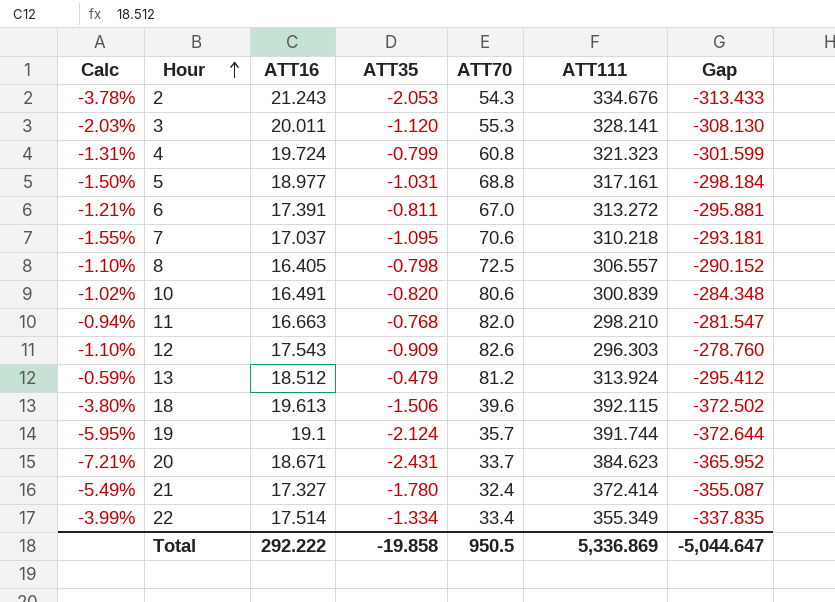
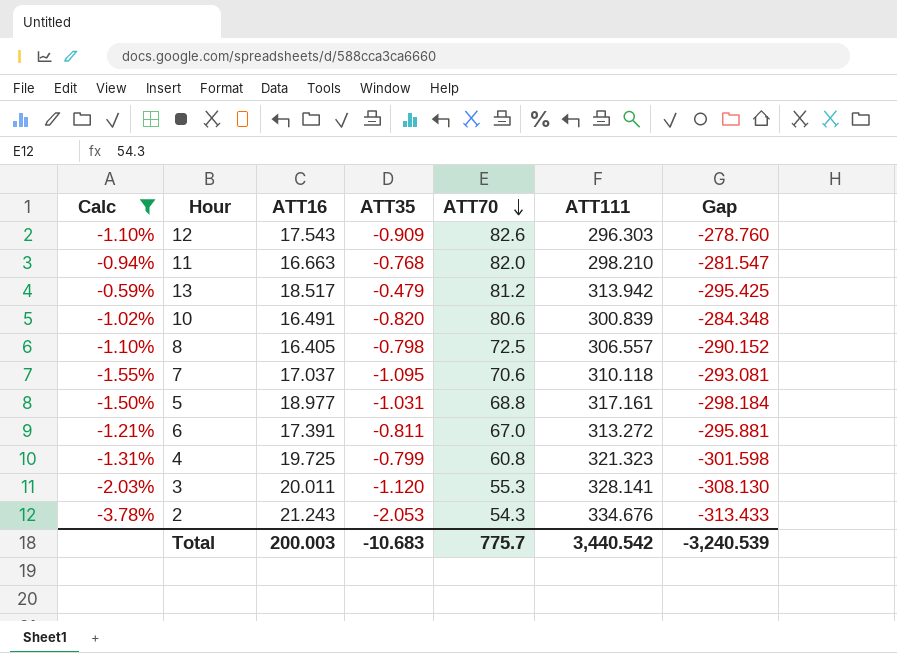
filter: none -> Calc >= -3.78%
row order: Hour ascending -> ATT70 descending
13 | ATT16: 18.512 -> 18.517
13 | ATT111: 313.924 -> 313.942
13 | Gap: -295.412 -> -295.425
7 | ATT111: 310.218 -> 310.118
7 | Gap: -293.181 -> -293.081
4 | ATT16: 19.724 -> 19.725
4 | Gap: -301.599 -> -301.598
Total | ATT16: 292.222 -> 200.003
Total | ATT35: -19.858 -> -10.683
Total | ATT70: 950.5 -> 775.7
Total | ATT111: 5,336.869 -> 3,440.542
Total | Gap: -5,044.647 -> -3,240.539

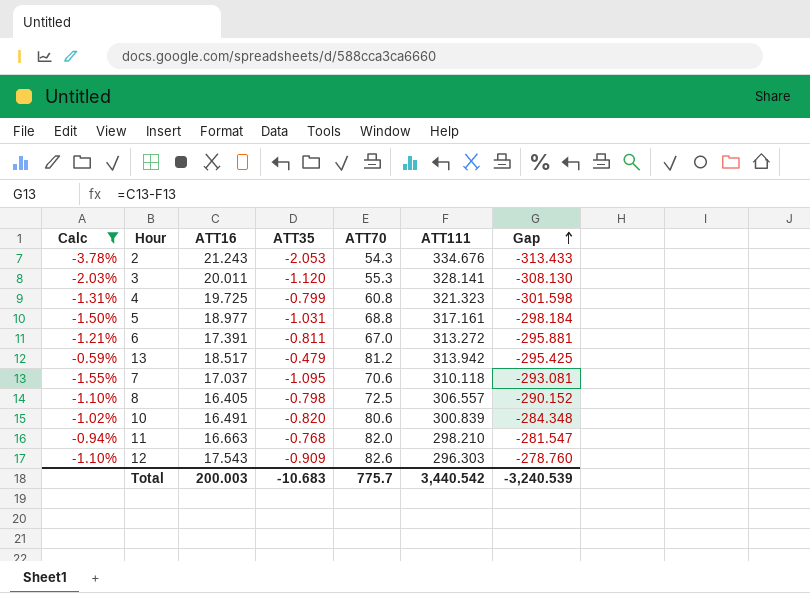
row order: ATT70 descending -> Gap ascending

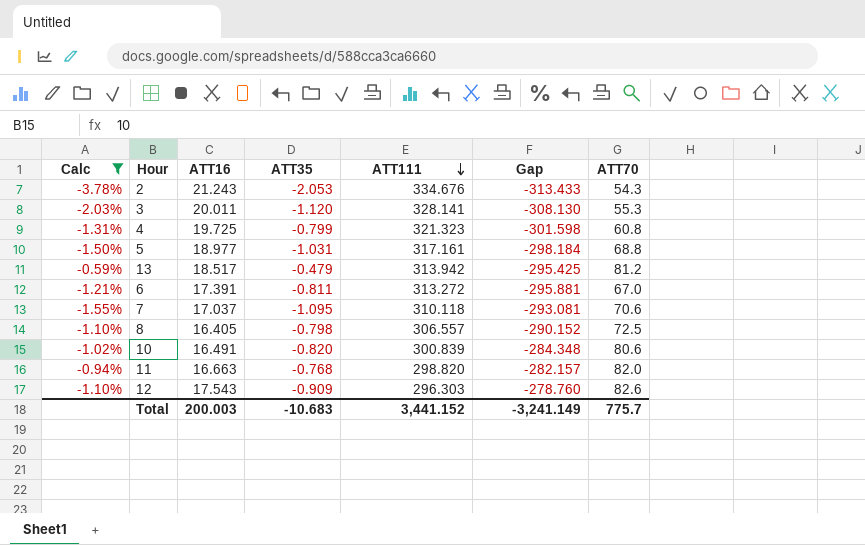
row order: Gap ascending -> ATT111 descending
column ATT70 | position: 5 -> 7
11 | ATT111: 298.210 -> 298.820
11 | Gap: -281.547 -> -282.157
Total | ATT111: 3,440.542 -> 3,441.152
Total | Gap: -3,240.539 -> -3,241.149

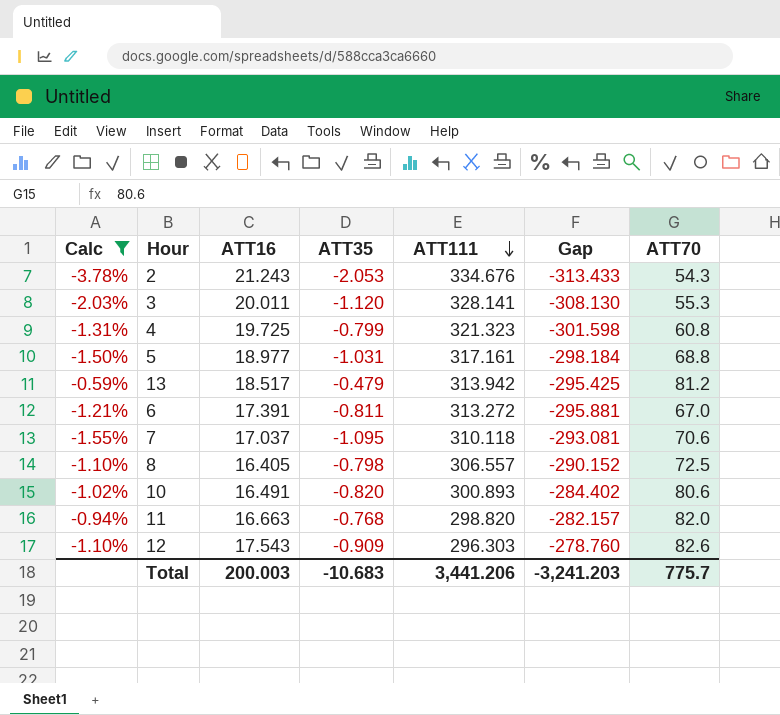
10 | ATT111: 300.839 -> 300.893
10 | Gap: -284.348 -> -284.402
Total | ATT111: 3,441.152 -> 3,441.206
Total | Gap: -3,241.149 -> -3,241.203

